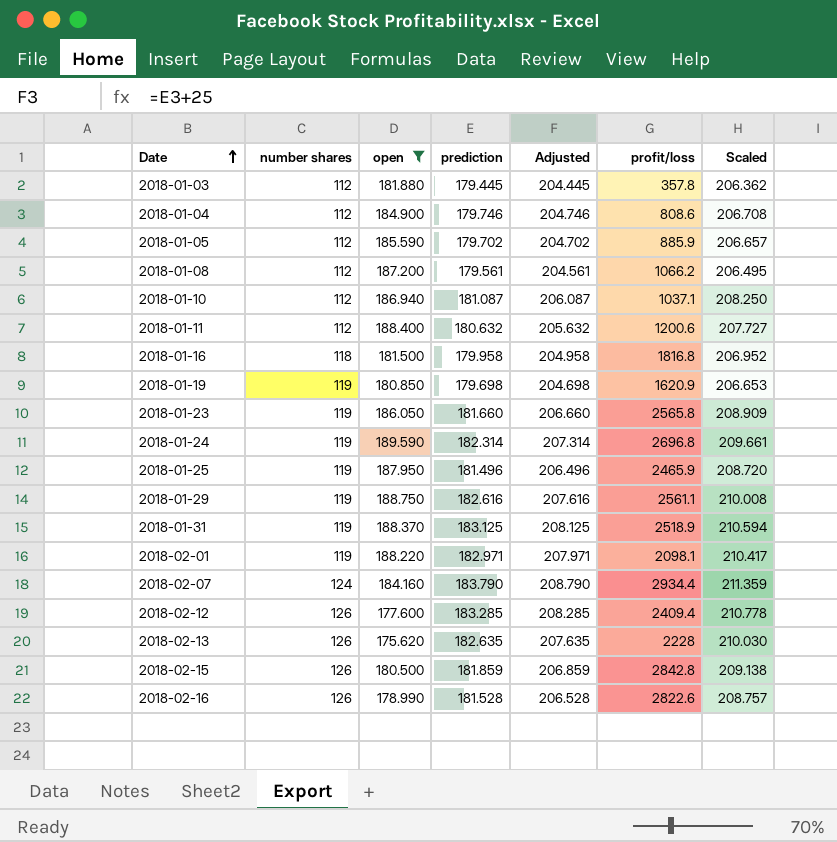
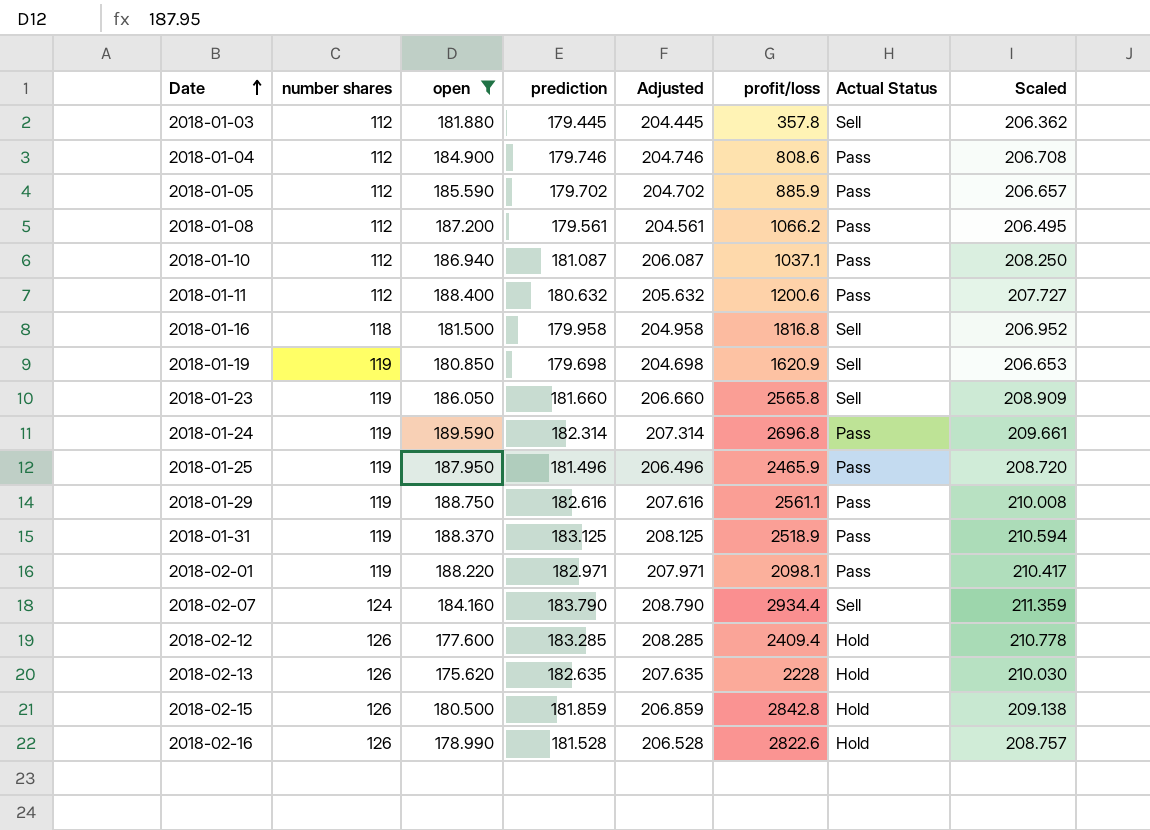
column Actual Status | position: none -> 7

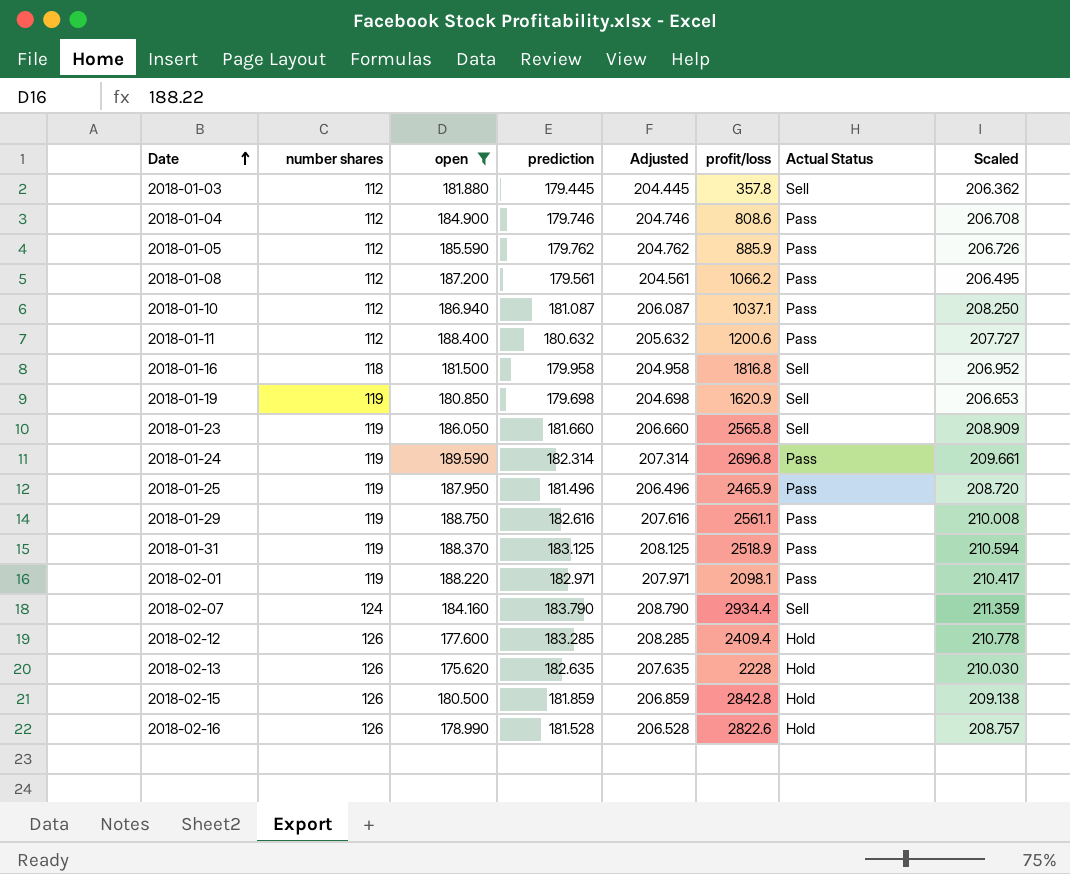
2018-01-05 | prediction: 179.702 -> 179.762
2018-01-05 | Adjusted: 204.702 -> 204.762
2018-01-05 | Scaled: 206.657 -> 206.726

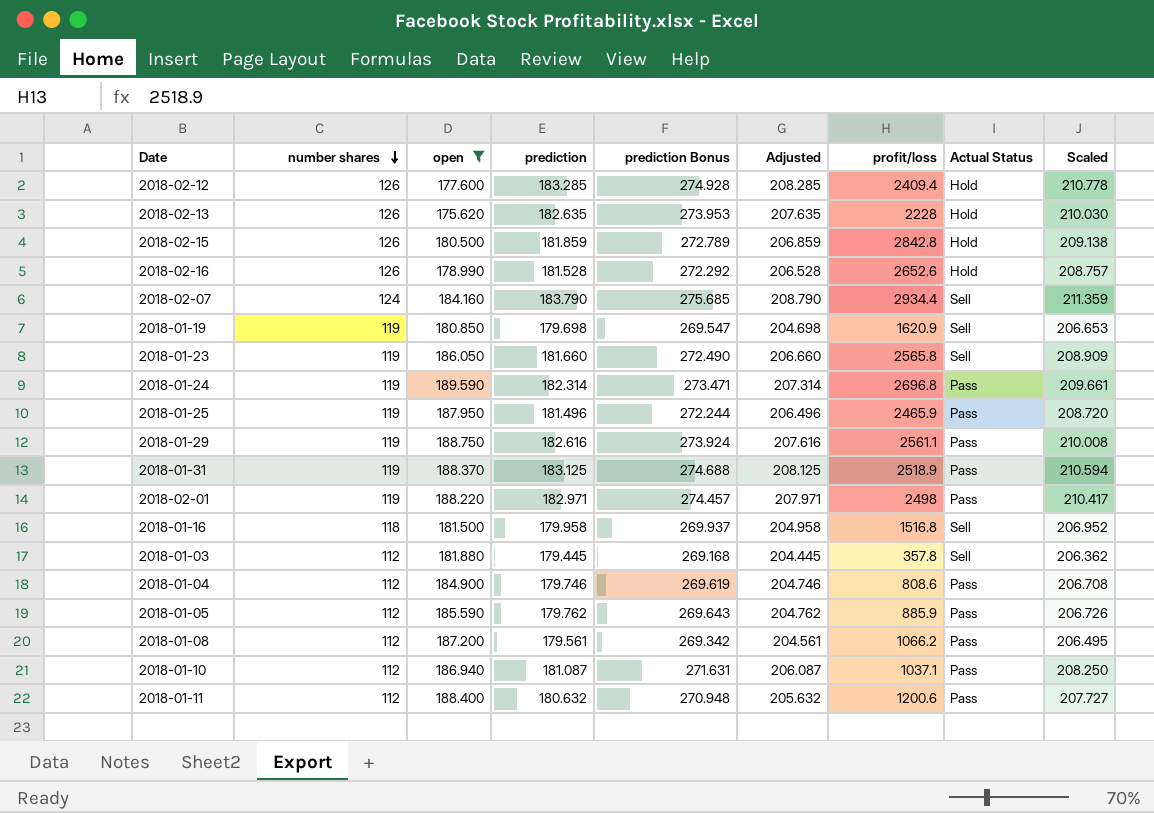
row order: Date ascending -> number shares descending
column prediction Bonus | formula: none -> [prediction] * 1.5
2018-02-16 | profit/loss: 2822.6 -> 2652.6
2018-02-01 | profit/loss: 2098.1 -> 2498
2018-01-16 | profit/loss: 1816.8 -> 1516.8

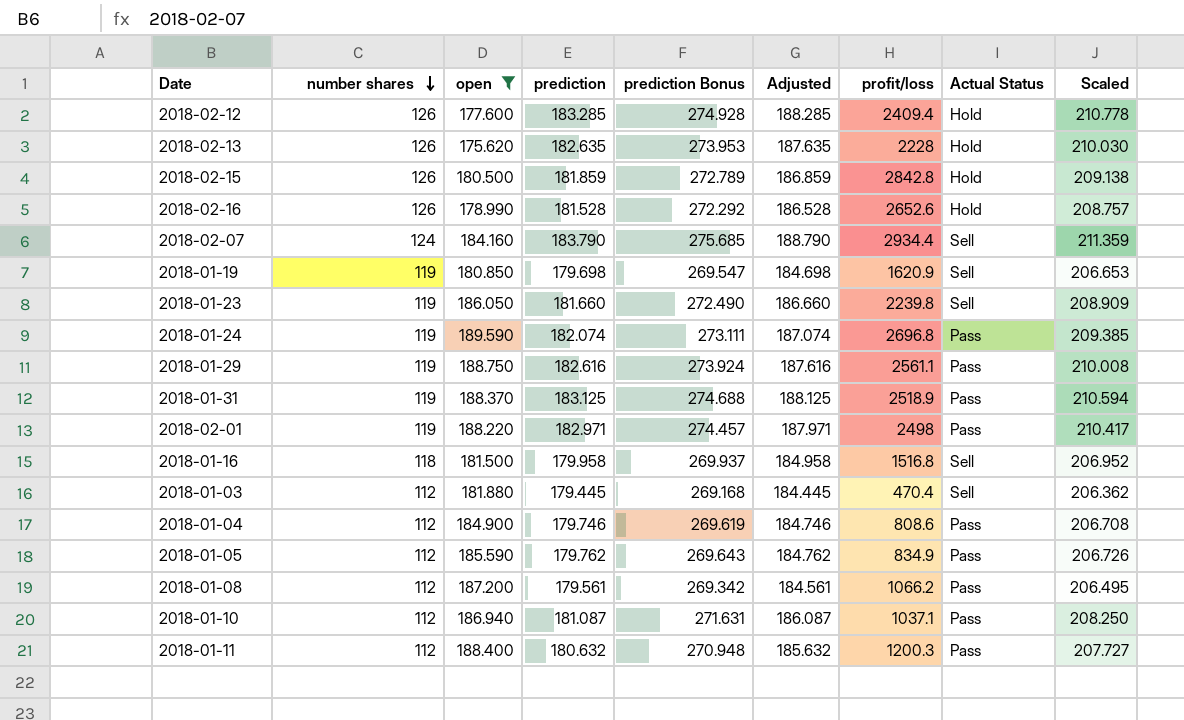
column Adjusted | formula: [prediction] + 25 -> [prediction] + 5
row 2018-01-25: 119 | 187.950 | 181.496 | 272.244 | 206.496 | 2465.9 | Pass | 208.720 -> none
2018-01-23 | profit/loss: 2565.8 -> 2239.8
2018-01-24 | prediction: 182.314 -> 182.074
2018-01-24 | prediction Bonus: 273.471 -> 273.111
2018-01-24 | Scaled: 209.661 -> 209.385
2018-01-03 | profit/loss: 357.8 -> 470.4
2018-01-05 | profit/loss: 885.9 -> 834.9
2018-01-11 | profit/loss: 1200.6 -> 1200.3

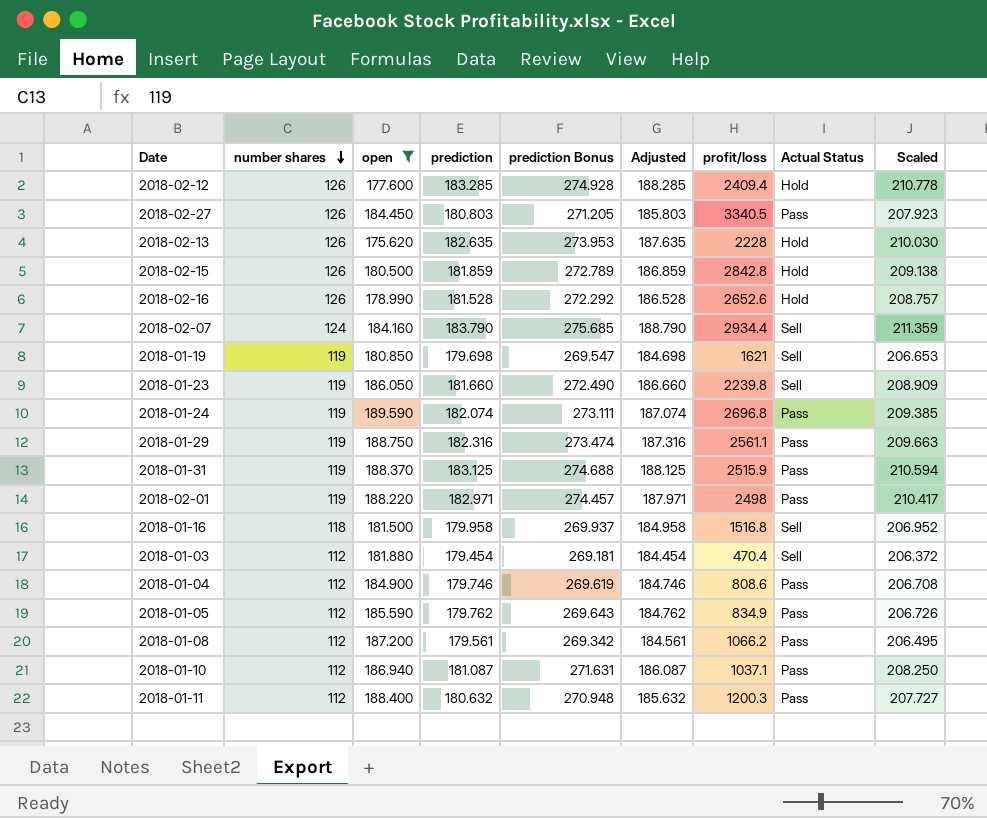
row 2018-02-27: none -> 126 | 184.450 | 180.803 | 271.205 | 185.803 | 3340.5 | Pass | 207.923
2018-01-19 | profit/loss: 1620.9 -> 1621
2018-01-29 | prediction: 182.616 -> 182.316
2018-01-29 | prediction Bonus: 273.924 -> 273.474
2018-01-29 | Adjusted: 187.616 -> 187.316
2018-01-29 | Scaled: 210.008 -> 209.663
2018-01-31 | profit/loss: 2518.9 -> 2515.9
2018-01-03 | prediction: 179.445 -> 179.454
2018-01-03 | prediction Bonus: 269.168 -> 269.181
2018-01-03 | Adjusted: 184.445 -> 184.454
2018-01-03 | Scaled: 206.362 -> 206.372

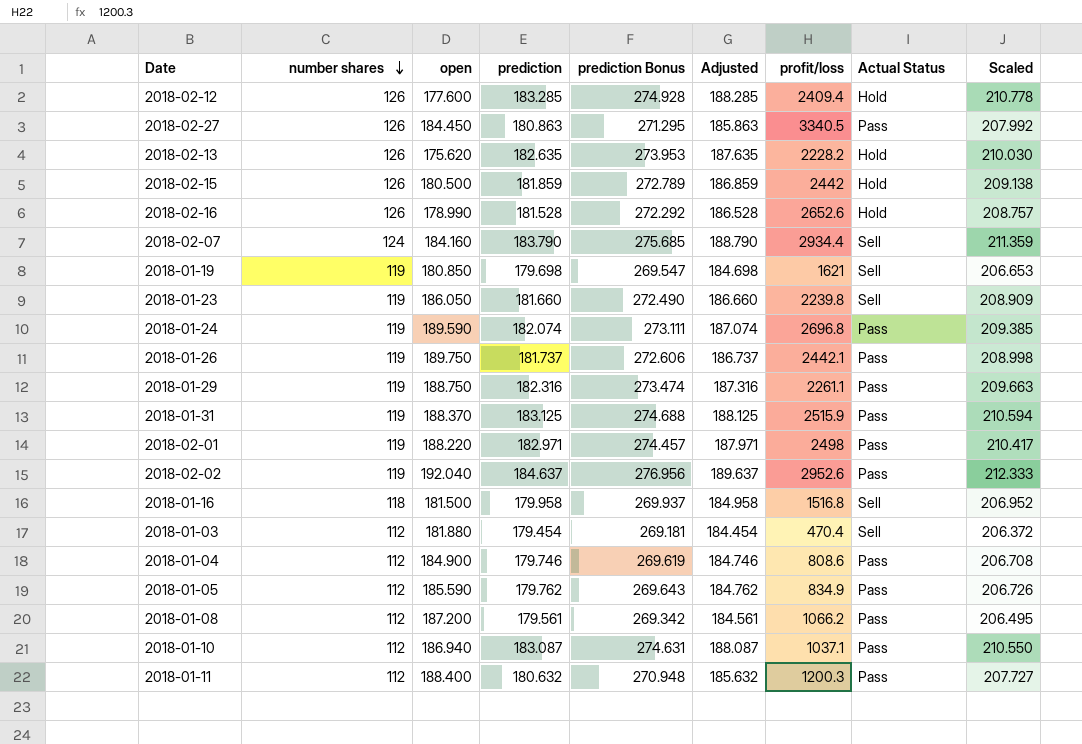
filter: open <= 189.590 -> none
2018-02-27 | prediction: 180.803 -> 180.863
2018-02-27 | prediction Bonus: 271.205 -> 271.295
2018-02-27 | Adjusted: 185.803 -> 185.863
2018-02-27 | Scaled: 207.923 -> 207.992
2018-02-13 | profit/loss: 2228 -> 2228.2
2018-02-15 | profit/loss: 2842.8 -> 2442
2018-01-29 | profit/loss: 2561.1 -> 2261.1
2018-01-10 | prediction: 181.087 -> 183.087
2018-01-10 | prediction Bonus: 271.631 -> 274.631
2018-01-10 | Adjusted: 186.087 -> 188.087
2018-01-10 | Scaled: 208.250 -> 210.550

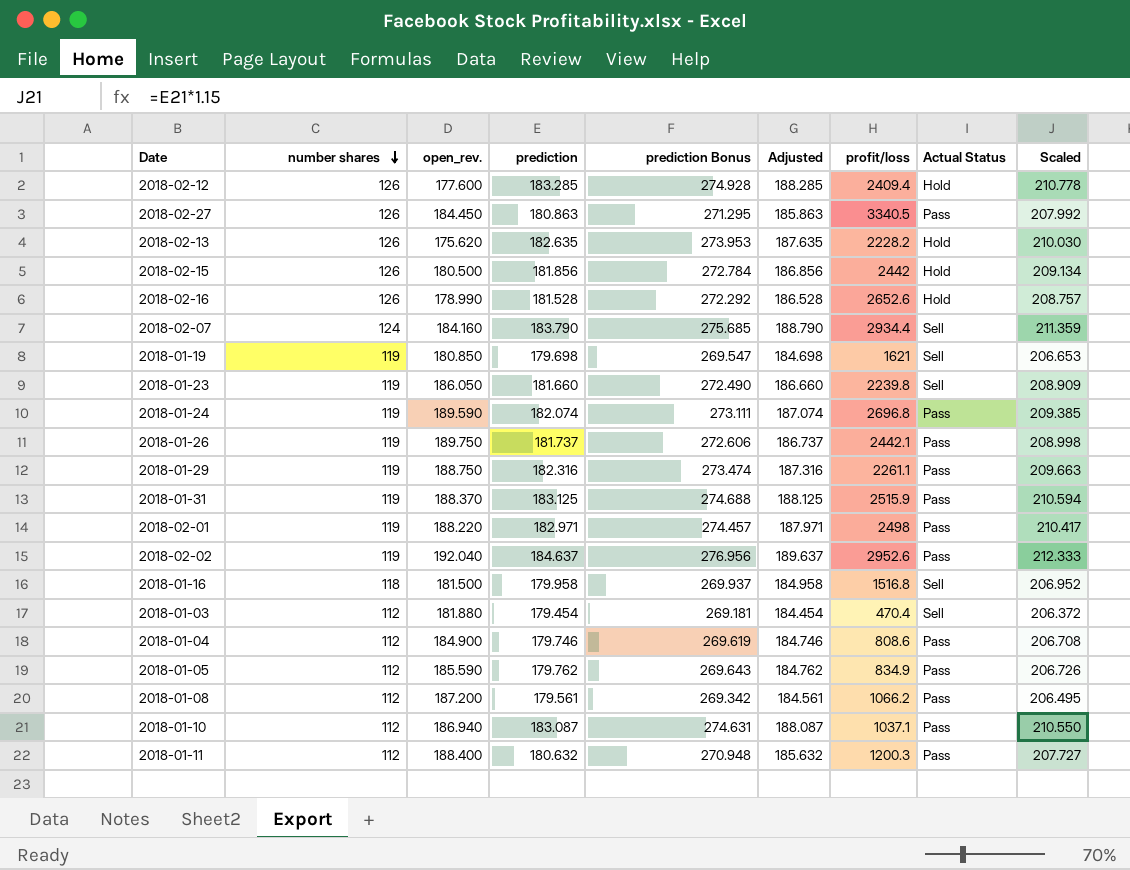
column name: open -> open_rev.
2018-02-15 | prediction: 181.859 -> 181.856
2018-02-15 | prediction Bonus: 272.789 -> 272.784
2018-02-15 | Adjusted: 186.859 -> 186.856
2018-02-15 | Scaled: 209.138 -> 209.134

